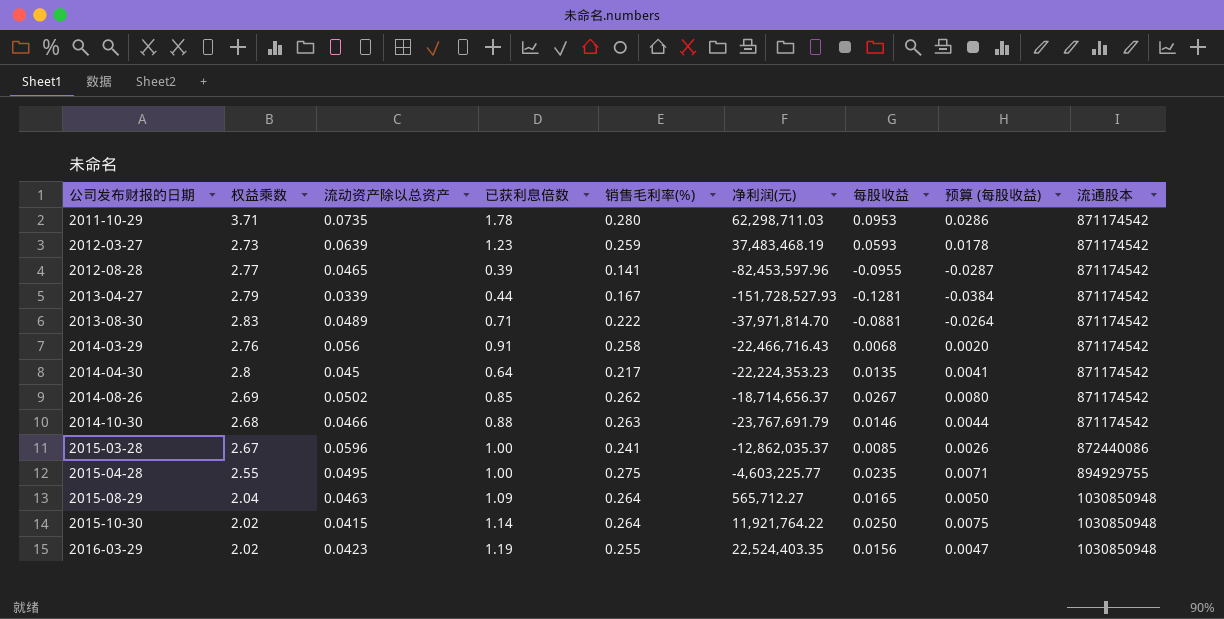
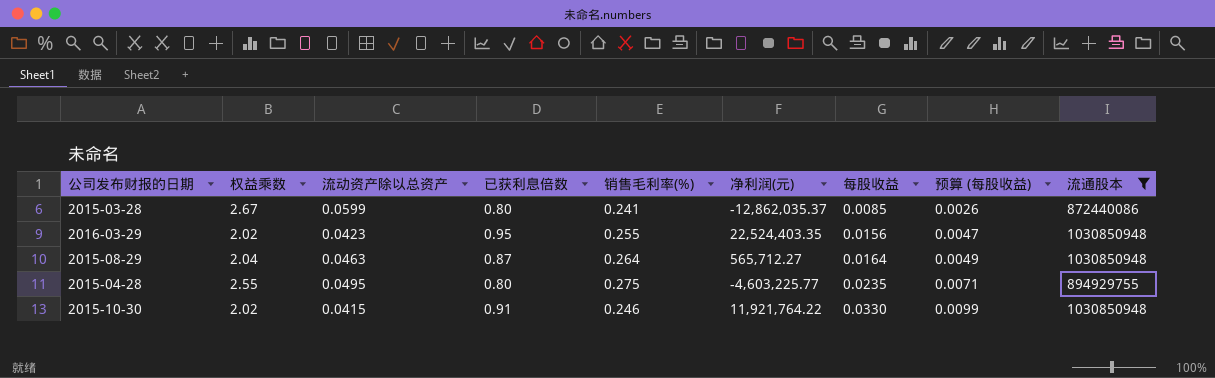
filter: none -> 流通股本 != 871174542
row order: 公司发布财报的日期 ascending -> 每股收益 ascending
2015-03-28 | 流动资产除以总资产: 0.0596 -> 0.0599
2015-03-28 | 已获利息倍数: 1.00 -> 0.80
2016-03-29 | 已获利息倍数: 1.19 -> 0.95
2015-08-29 | 已获利息倍数: 1.09 -> 0.87
2015-08-29 | 每股收益: 0.0165 -> 0.0164
2015-08-29 | 预算 (每股收益): 0.0050 -> 0.0049
2015-04-28 | 已获利息倍数: 1.00 -> 0.80
2015-10-30 | 已获利息倍数: 1.14 -> 0.91
2015-10-30 | 销售毛利率(%): 0.264 -> 0.246
2015-10-30 | 每股收益: 0.0250 -> 0.0330
2015-10-30 | 预算 (每股收益): 0.0075 -> 0.0099

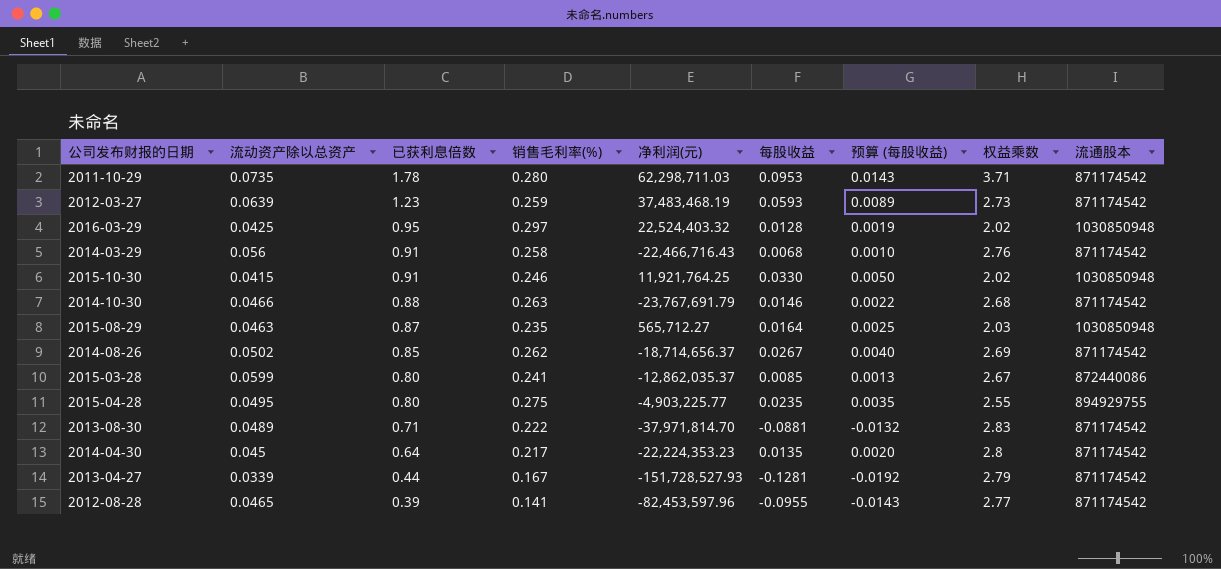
filter: 流通股本 != 871174542 -> none
row order: 每股收益 ascending -> 已获利息倍数 descending
column 预算 (每股收益) | formula: [每股收益] * 0.3 -> [每股收益] * 0.15
column 权益乘数 | position: 2 -> 8
2016-03-29 | 流动资产除以总资产: 0.0423 -> 0.0425
2016-03-29 | 销售毛利率(%): 0.255 -> 0.297
2016-03-29 | 净利润(元): 22,524,403.35 -> 22,524,403.32
2016-03-29 | 每股收益: 0.0156 -> 0.0128
2015-10-30 | 净利润(元): 11,921,764.22 -> 11,921,764.25
2015-08-29 | 销售毛利率(%): 0.264 -> 0.235
2015-08-29 | 权益乘数: 2.04 -> 2.03
2015-04-28 | 净利润(元): -4,603,225.77 -> -4,903,225.77

